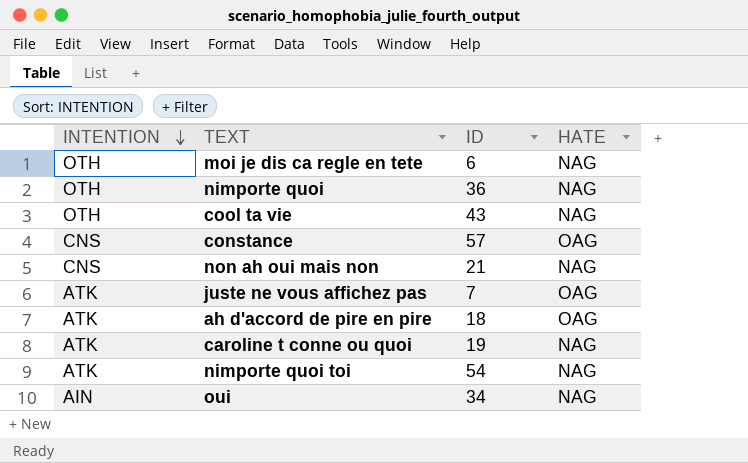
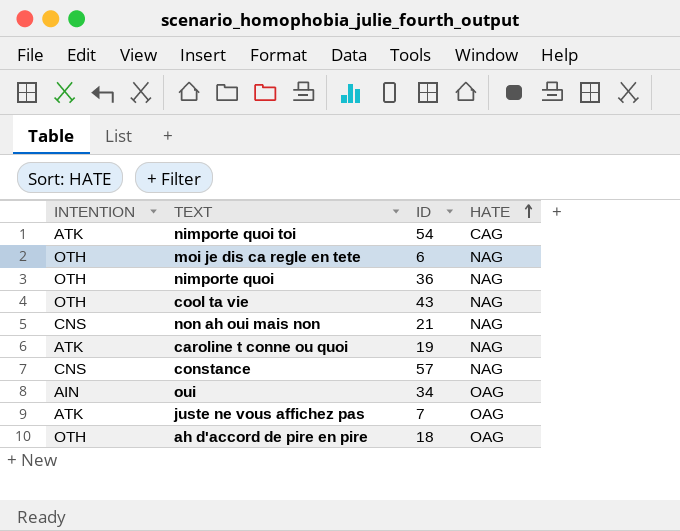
row order: INTENTION descending -> HATE ascending
nimporte quoi toi | HATE: NAG -> CAG
constance | HATE: OAG -> NAG
oui | HATE: NAG -> OAG
ah d'accord de pire en pire | INTENTION: ATK -> OTH

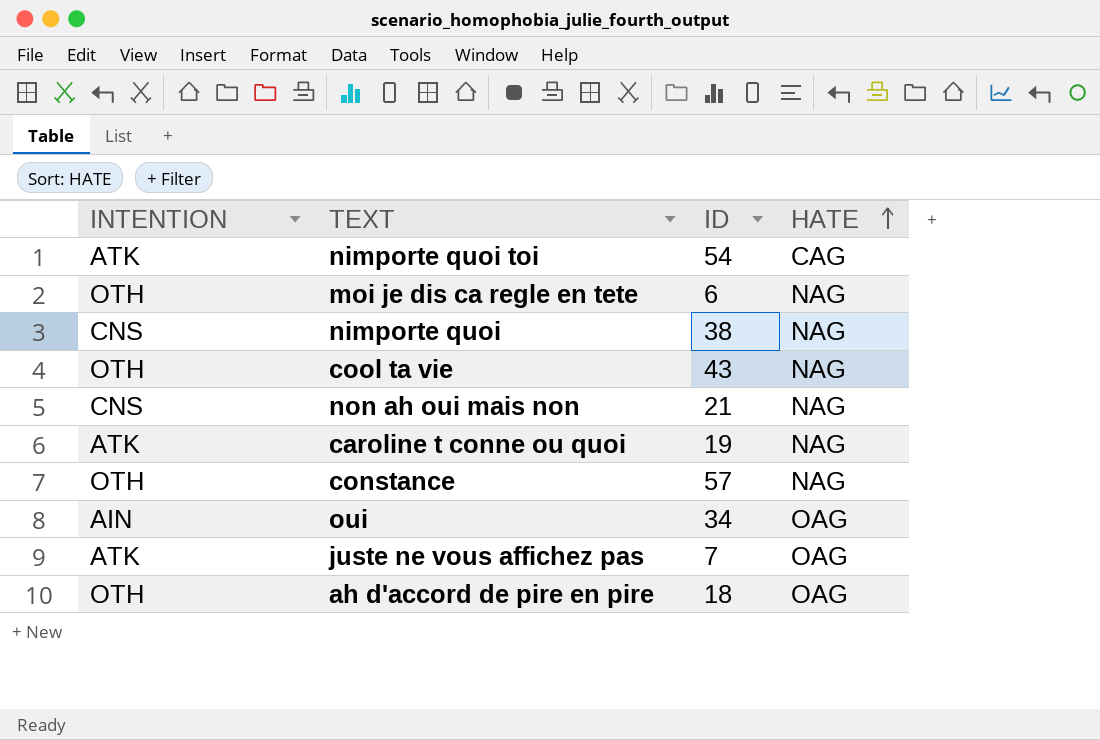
nimporte quoi | INTENTION: OTH -> CNS
nimporte quoi | ID: 36 -> 38
constance | INTENTION: CNS -> OTH

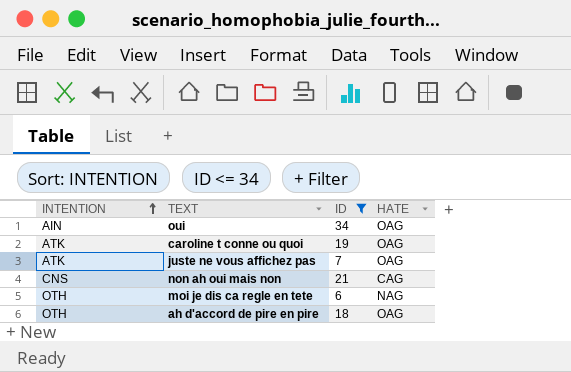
filter: none -> ID <= 34
row order: HATE ascending -> INTENTION ascending
caroline t conne ou quoi | HATE: NAG -> OAG
non ah oui mais non | HATE: NAG -> CAG

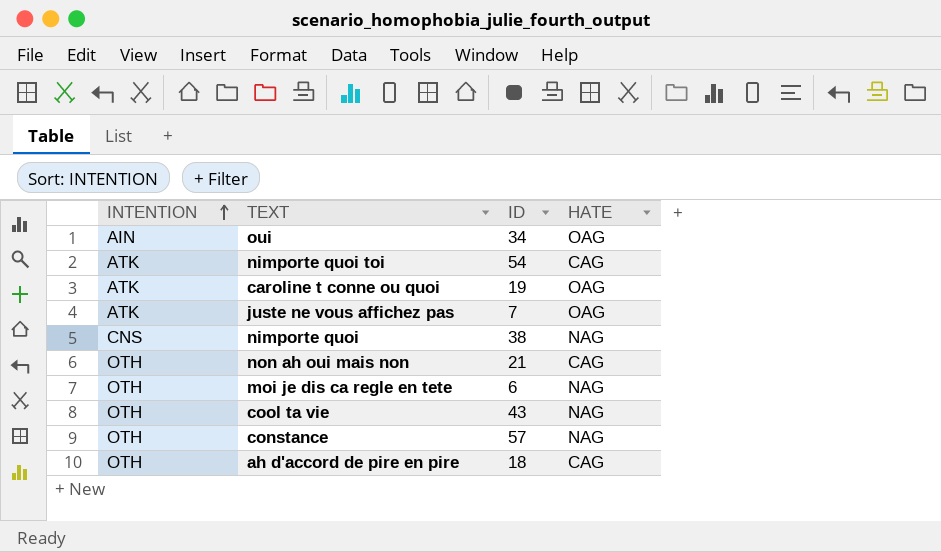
filter: ID <= 34 -> none
non ah oui mais non | INTENTION: CNS -> OTH
ah d'accord de pire en pire | HATE: OAG -> CAG

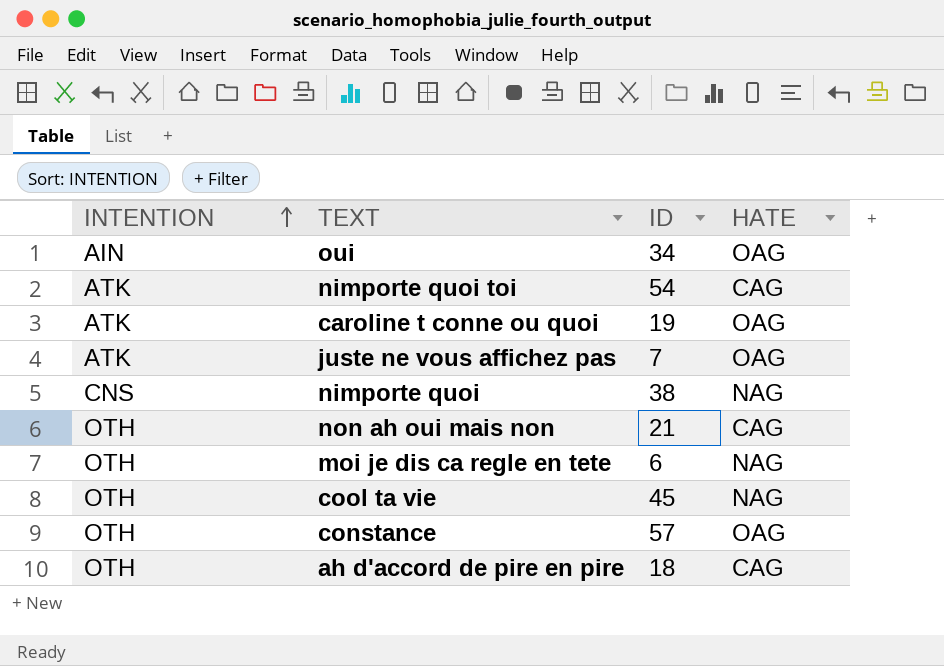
cool ta vie | ID: 43 -> 45
constance | HATE: NAG -> OAG

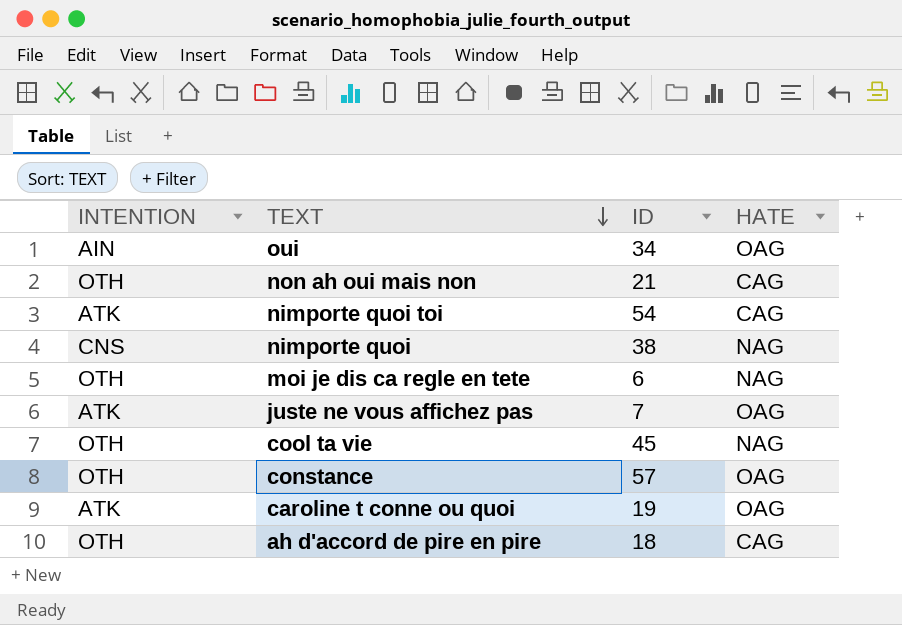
row order: INTENTION ascending -> TEXT descending

